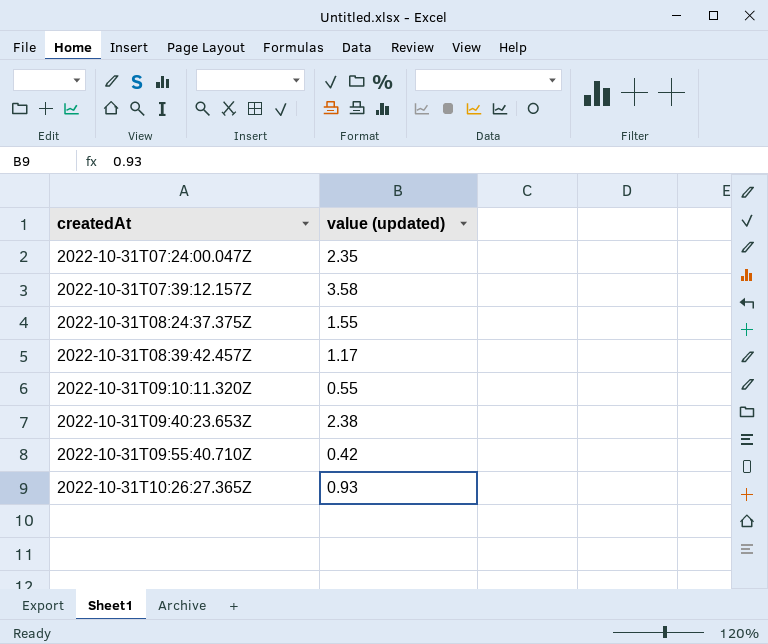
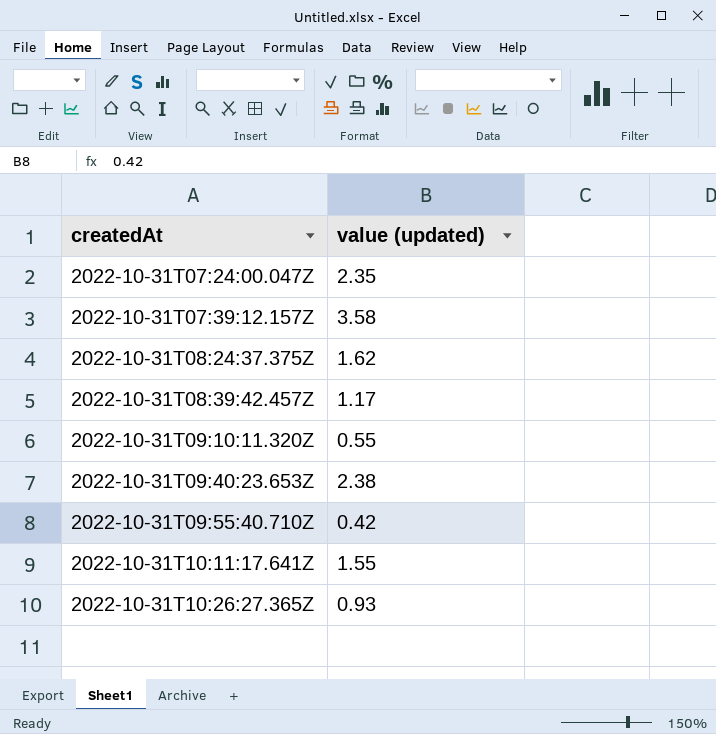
2022-10-31T08:24:37.375Z | value (updated): 1.55 -> 1.62
row 2022-10-31T10:11:17.641Z: none -> 1.55

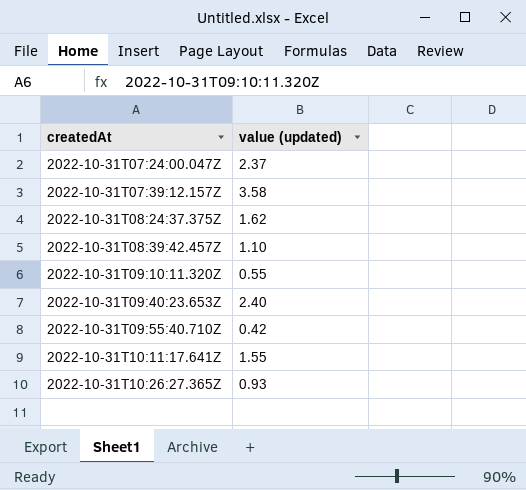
2022-10-31T07:24:00.047Z | value (updated): 2.35 -> 2.37
2022-10-31T08:39:42.457Z | value (updated): 1.17 -> 1.10
2022-10-31T09:40:23.653Z | value (updated): 2.38 -> 2.40

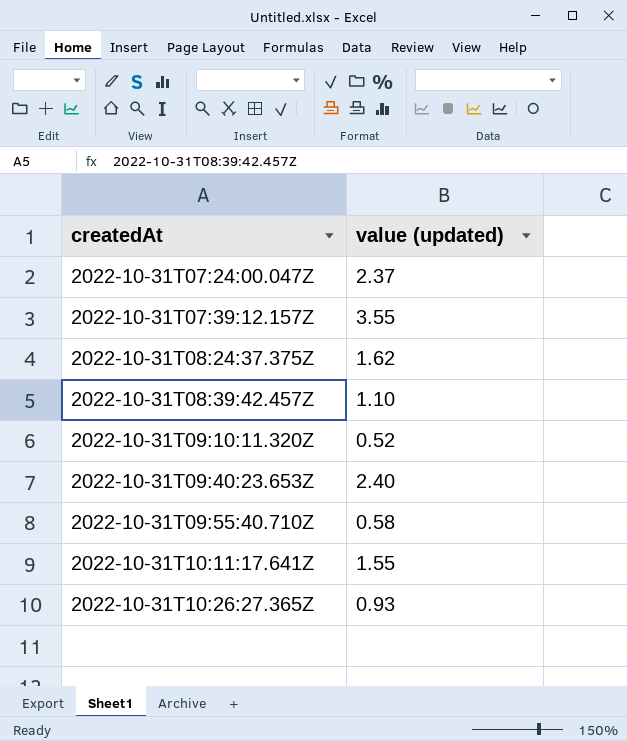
2022-10-31T07:39:12.157Z | value (updated): 3.58 -> 3.55
2022-10-31T09:10:11.320Z | value (updated): 0.55 -> 0.52
2022-10-31T09:55:40.710Z | value (updated): 0.42 -> 0.58

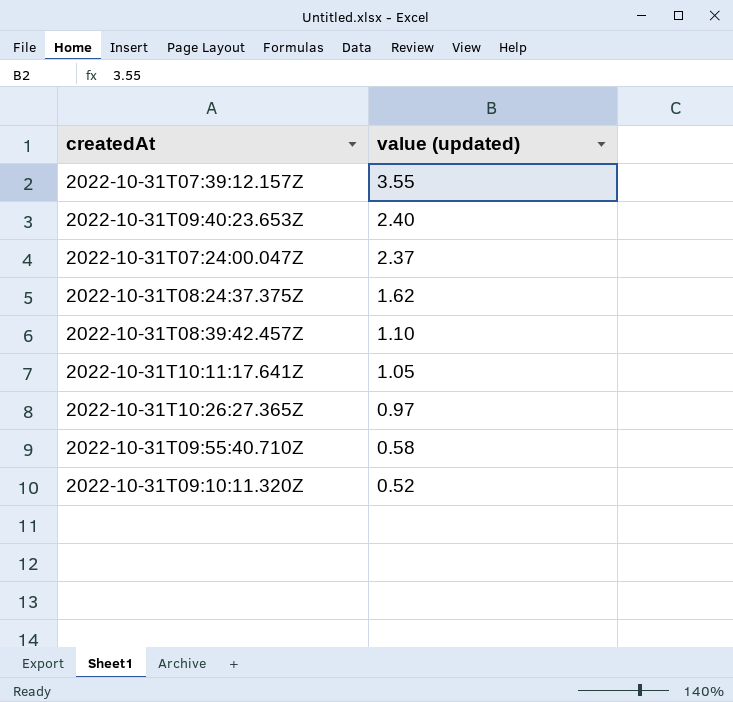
row order: createdAt ascending -> value (updated) descending
2022-10-31T10:11:17.641Z | value (updated): 1.55 -> 1.05
2022-10-31T10:26:27.365Z | value (updated): 0.93 -> 0.97

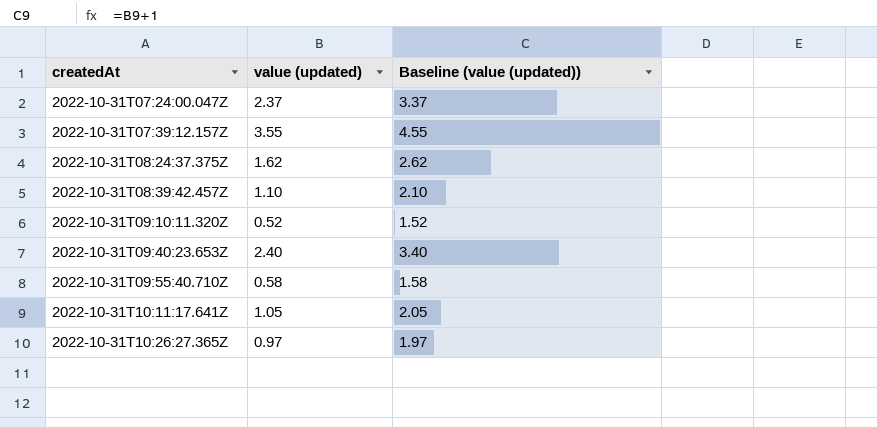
row order: value (updated) descending -> createdAt ascending
column Baseline (value (updated)) | formula: none -> [value (updated)] + 1

